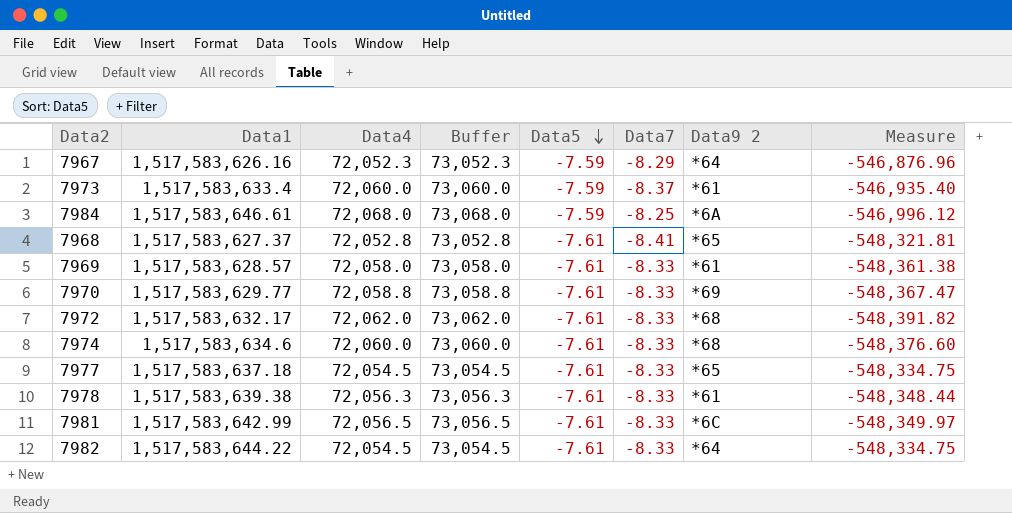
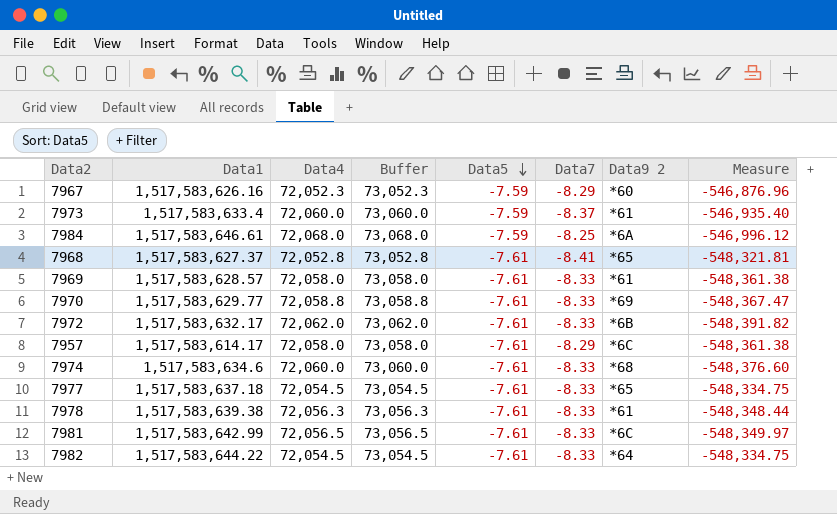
7967 | Data9 2: *64 -> *60
7972 | Data9 2: *68 -> *6B
row 7957: none -> 1,517,583,614.17 | 72,058.0 | 73,058.0 | -7.61 | -8.29 | *6C | -548,361.38

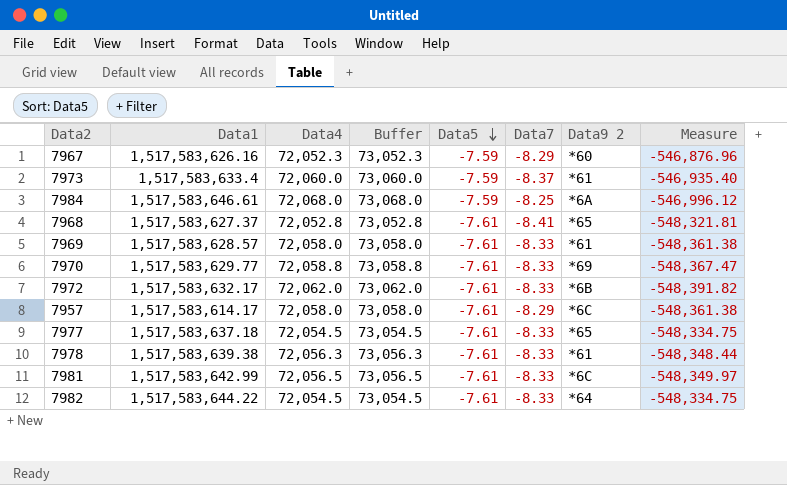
row 7974: 1,517,583,634.6 | 72,060.0 | 73,060.0 | -7.61 | -8.33 | *68 | -548,376.60 -> none

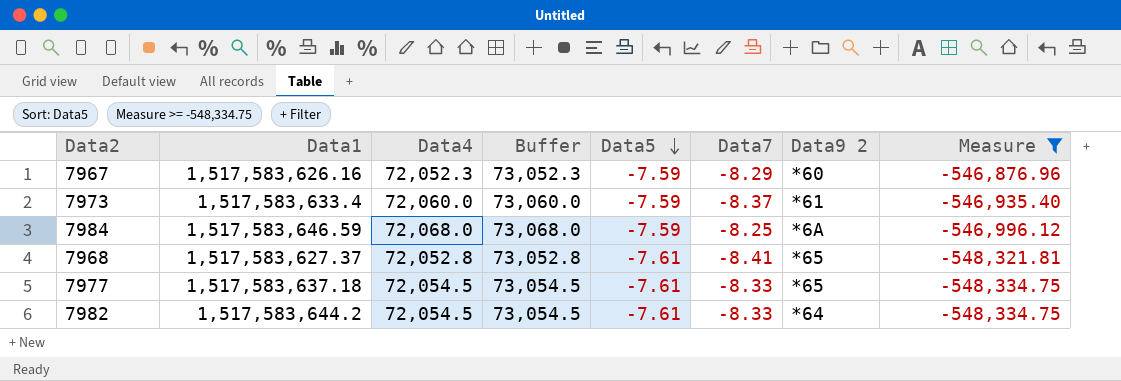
filter: none -> Measure >= -548,334.75
7984 | Data1: 1,517,583,646.61 -> 1,517,583,646.59
7982 | Data1: 1,517,583,644.22 -> 1,517,583,644.2

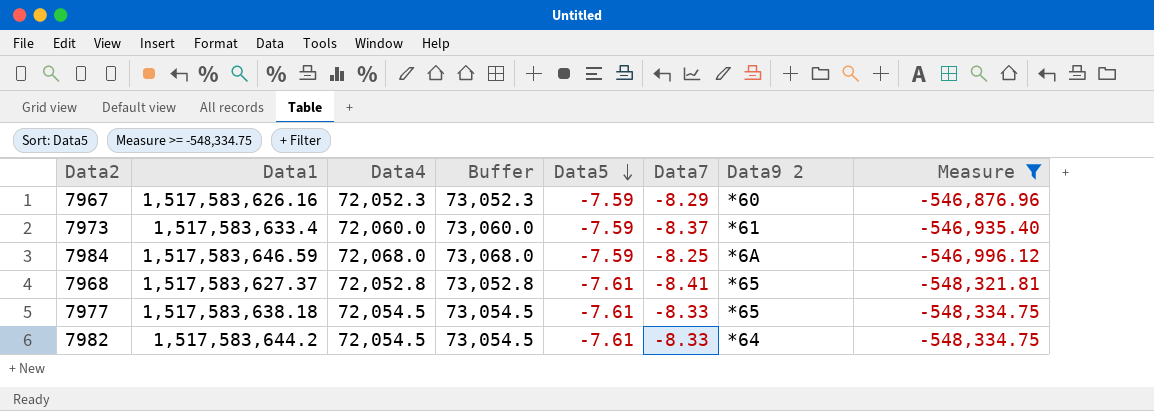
7977 | Data1: 1,517,583,637.18 -> 1,517,583,638.18

